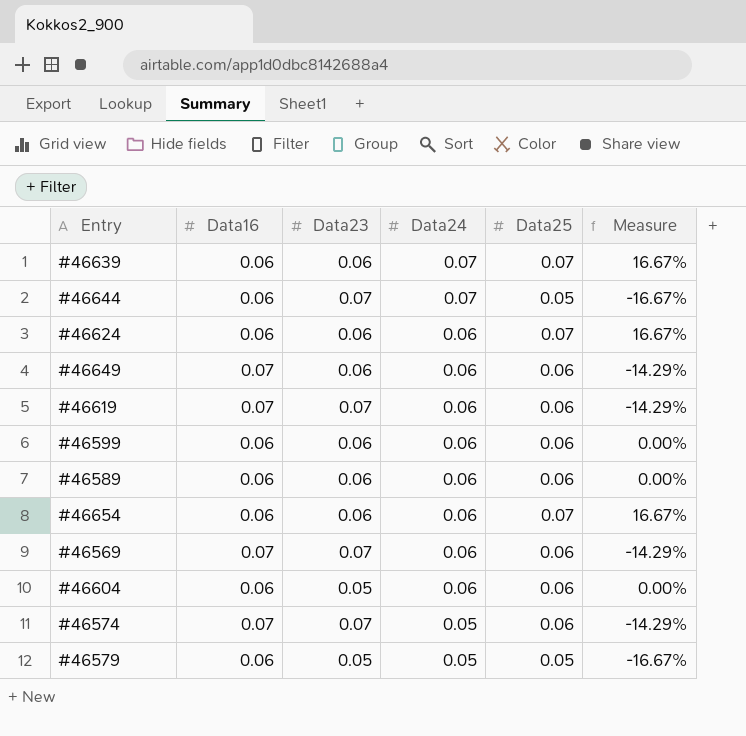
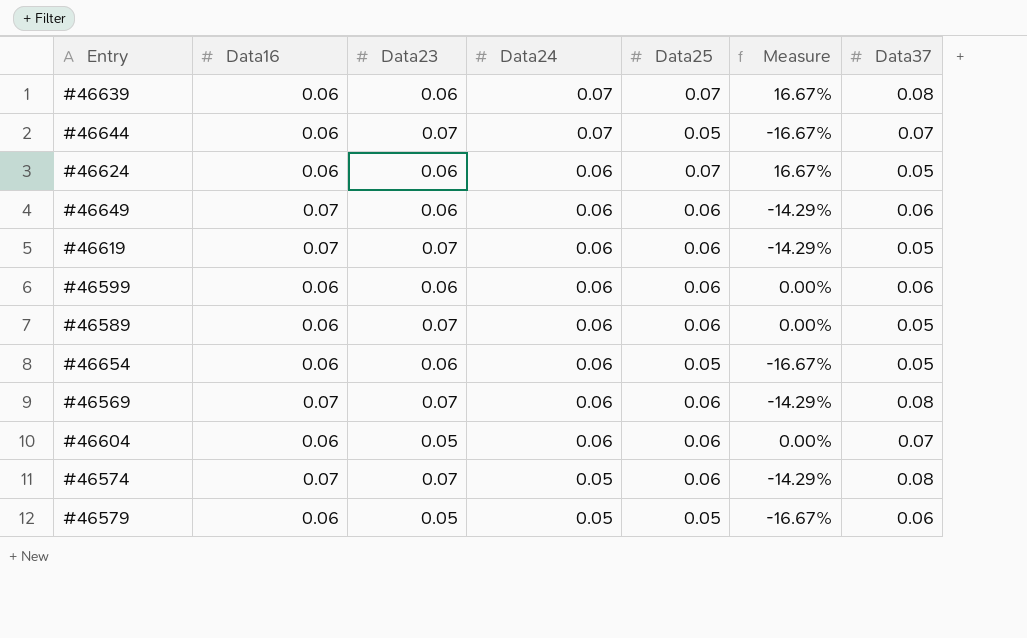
column Data37 | position: none -> 7
#46589 | Data23: 0.06 -> 0.07
#46654 | Data25: 0.07 -> 0.05
#46654 | Measure: 16.67% -> -16.67%

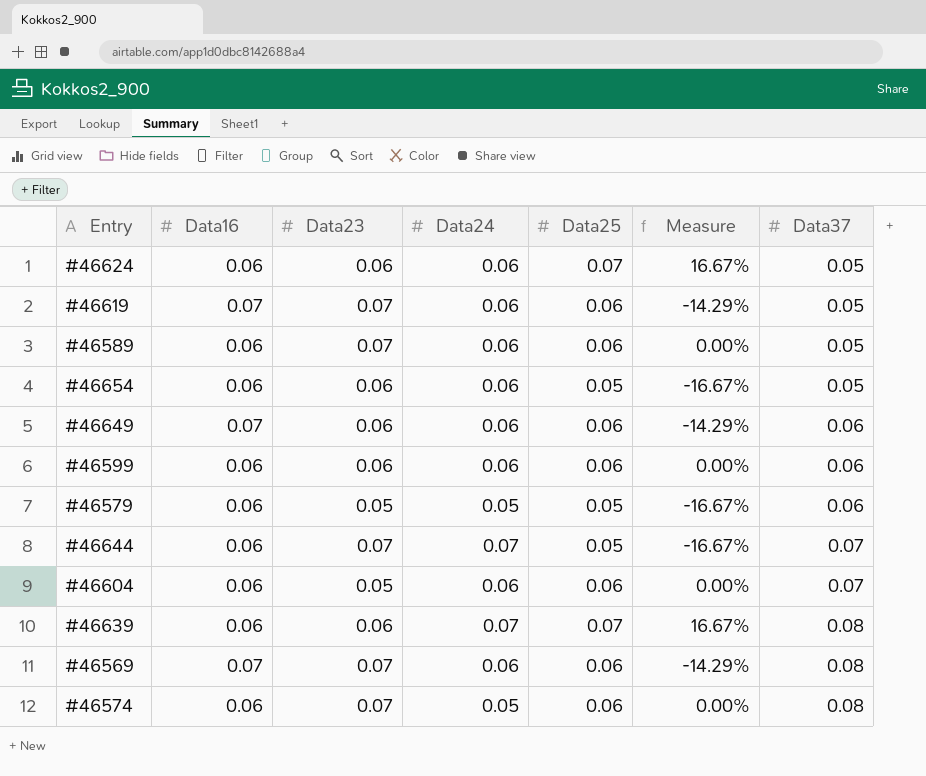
row order: Data24 descending -> Data37 ascending
#46574 | Data16: 0.07 -> 0.06
#46574 | Measure: -14.29% -> 0.00%

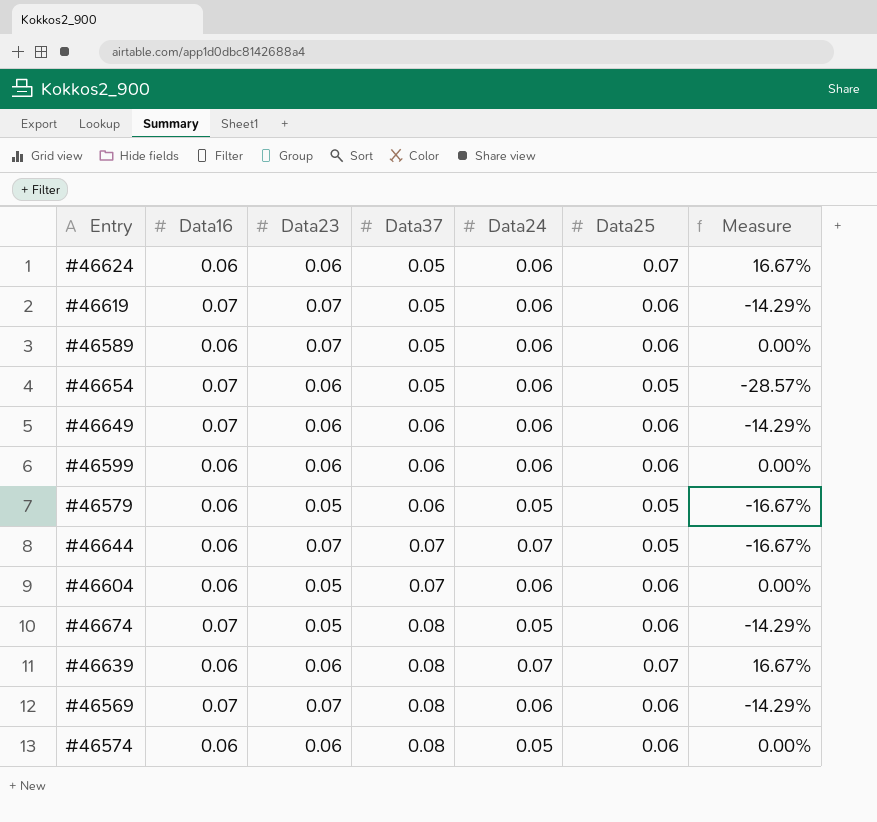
column Data37 | position: 7 -> 4
#46654 | Data16: 0.06 -> 0.07
#46654 | Measure: -16.67% -> -28.57%
row #46674: none -> 0.07 | 0.05 | 0.08 | 0.05 | 0.06 | -14.29%
#46574 | Data23: 0.07 -> 0.06

